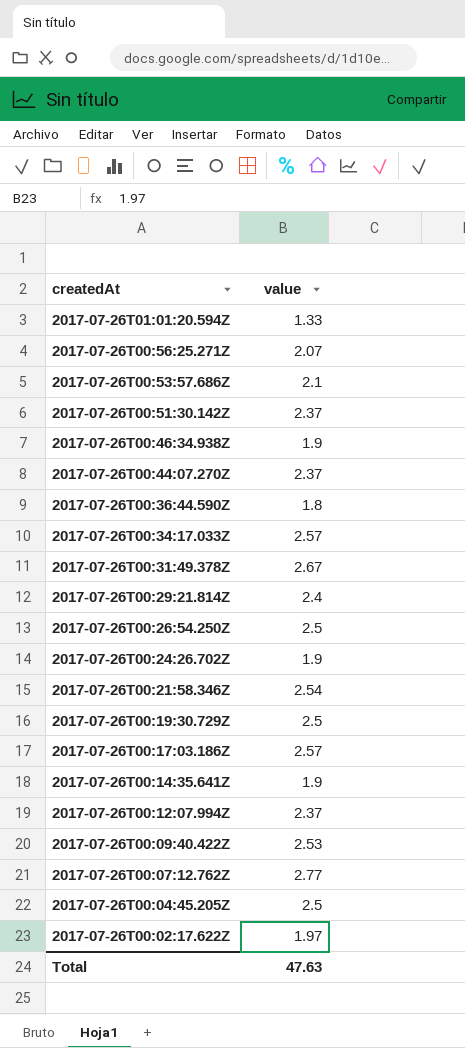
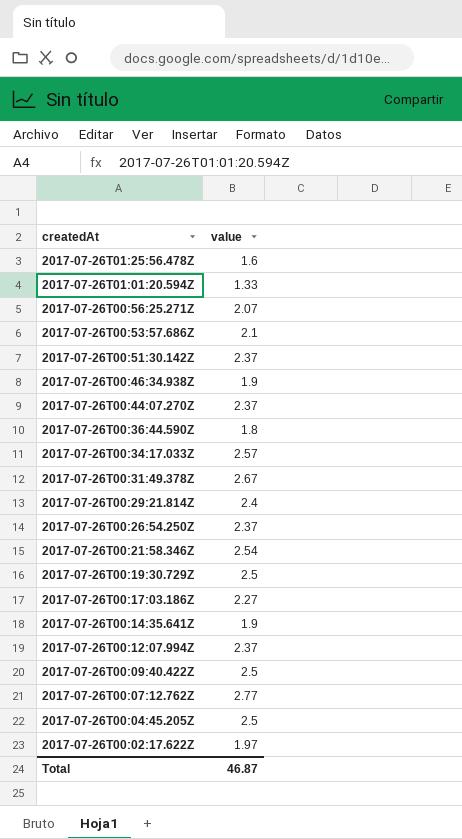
row 2017-07-26T00:24:26.702Z: 1.9 -> none
row 2017-07-26T01:25:56.478Z: none -> 1.6
2017-07-26T00:26:54.250Z | value: 2.5 -> 2.37
2017-07-26T00:17:03.186Z | value: 2.57 -> 2.27
2017-07-26T00:09:40.422Z | value: 2.53 -> 2.5
Total | value: 47.63 -> 46.87

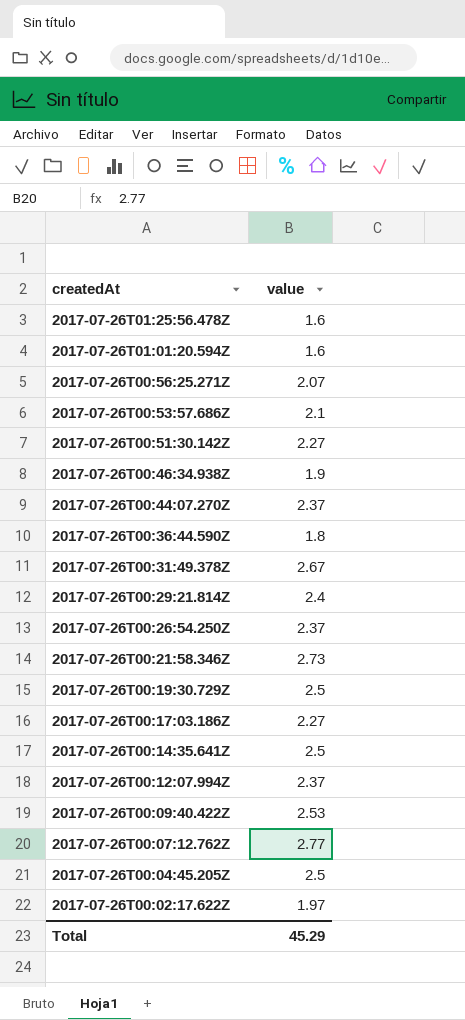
row 2017-07-26T00:34:17.033Z: 2.57 -> none
2017-07-26T01:01:20.594Z | value: 1.33 -> 1.6
2017-07-26T00:51:30.142Z | value: 2.37 -> 2.27
2017-07-26T00:21:58.346Z | value: 2.54 -> 2.73
2017-07-26T00:14:35.641Z | value: 1.9 -> 2.5
2017-07-26T00:09:40.422Z | value: 2.5 -> 2.53
Total | value: 46.87 -> 45.29

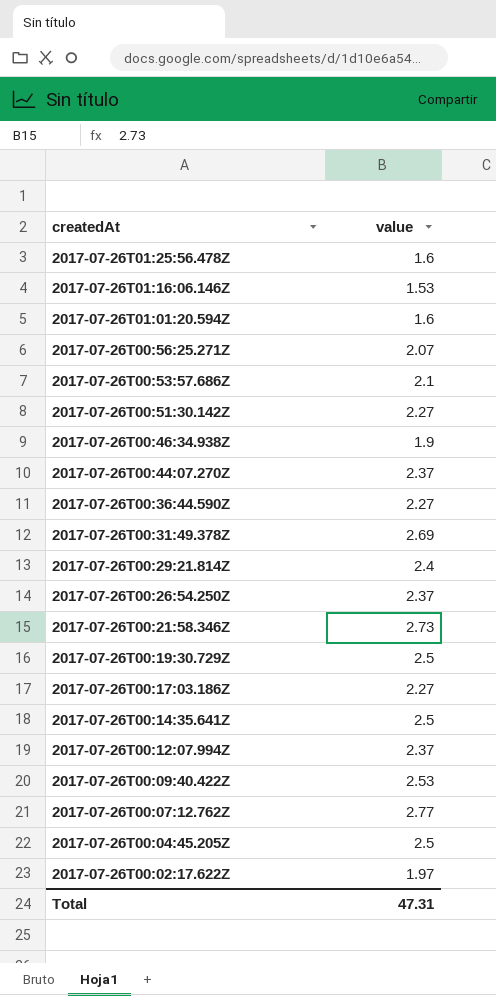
row 2017-07-26T01:16:06.146Z: none -> 1.53
2017-07-26T00:36:44.590Z | value: 1.8 -> 2.27
2017-07-26T00:31:49.378Z | value: 2.67 -> 2.69
Total | value: 45.29 -> 47.31

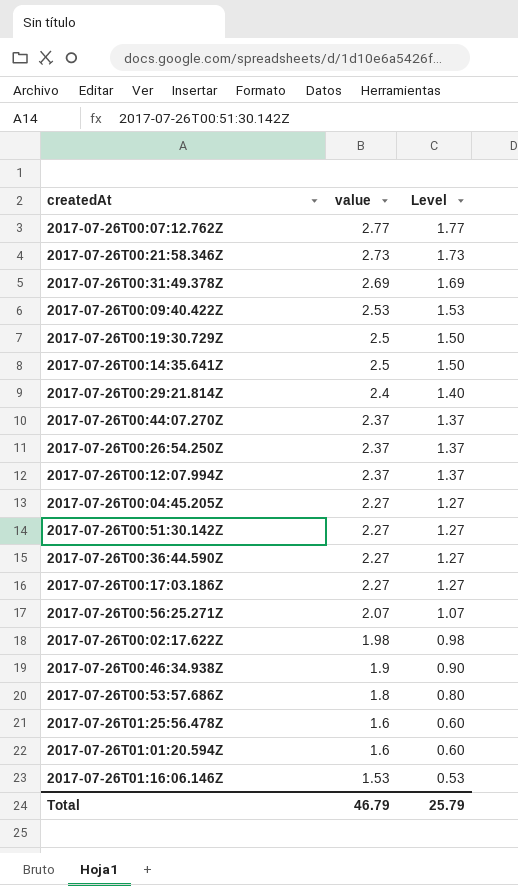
row order: createdAt descending -> value descending
column Level | formula: none -> [value] - 1
2017-07-26T00:04:45.205Z | value: 2.5 -> 2.27
2017-07-26T00:02:17.622Z | value: 1.97 -> 1.98
2017-07-26T00:53:57.686Z | value: 2.1 -> 1.8
Total | value: 47.31 -> 46.79

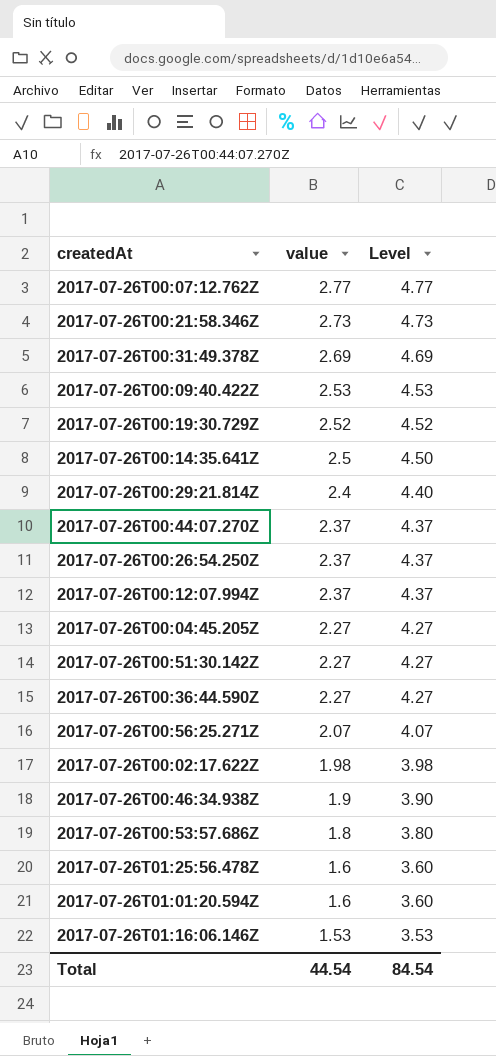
column Level | formula: [value] - 1 -> [value] + 2
row 2017-07-26T00:17:03.186Z: 2.27 | 1.27 -> none
2017-07-26T00:19:30.729Z | value: 2.5 -> 2.52
Total | value: 46.79 -> 44.54
Total | Level: 25.79 -> 84.54

